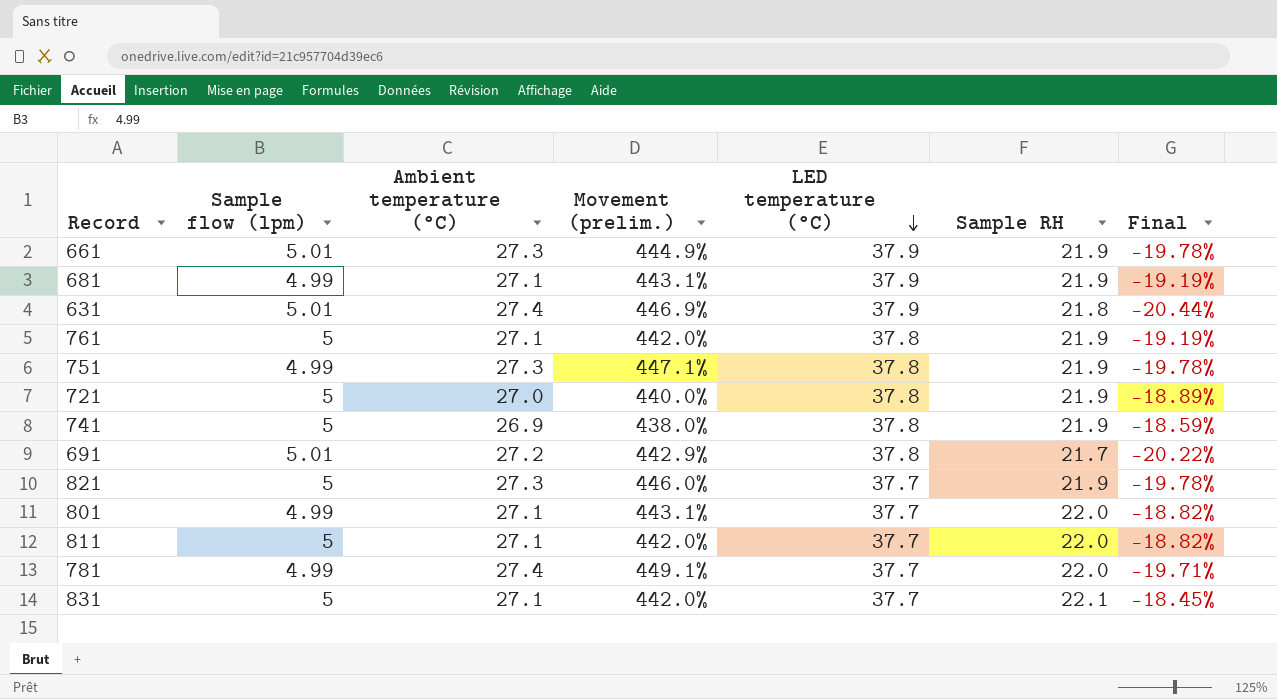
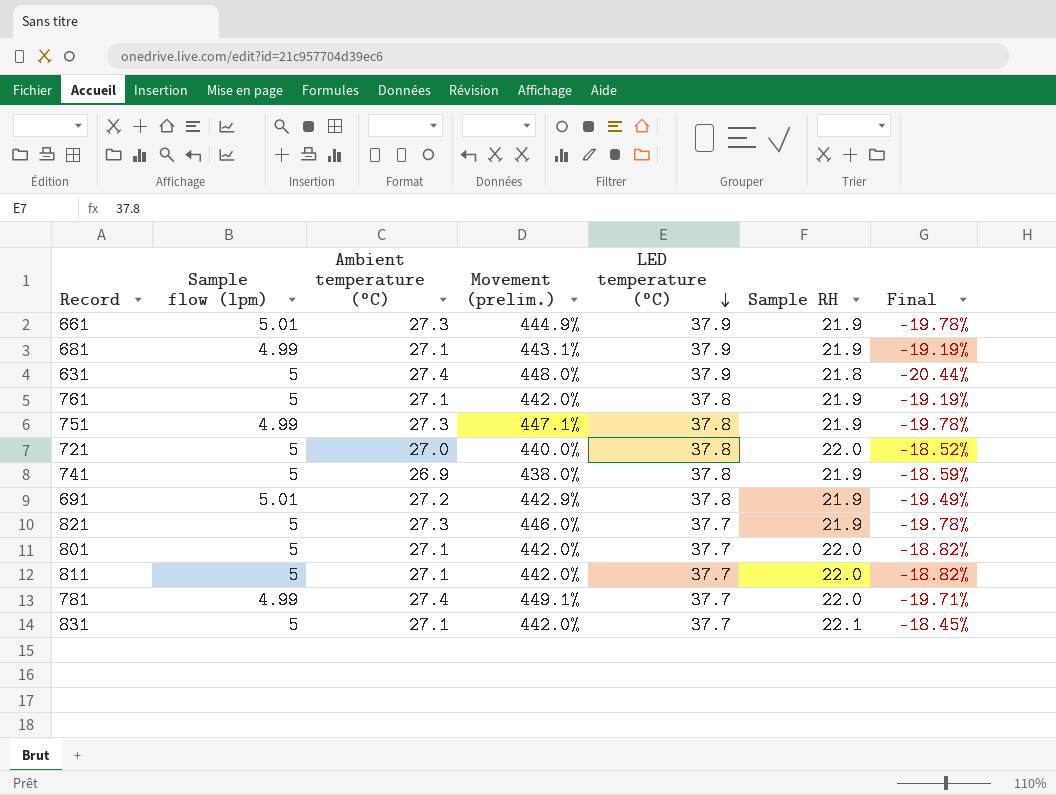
631 | Sample flow (lpm): 5.01 -> 5
631 | Movement (prelim.): 446.9% -> 448.0%
721 | Sample RH: 21.9 -> 22.0
721 | Final: -18.89% -> -18.52%
691 | Sample RH: 21.7 -> 21.9
691 | Final: -20.22% -> -19.49%
801 | Sample flow (lpm): 4.99 -> 5
801 | Movement (prelim.): 443.1% -> 442.0%

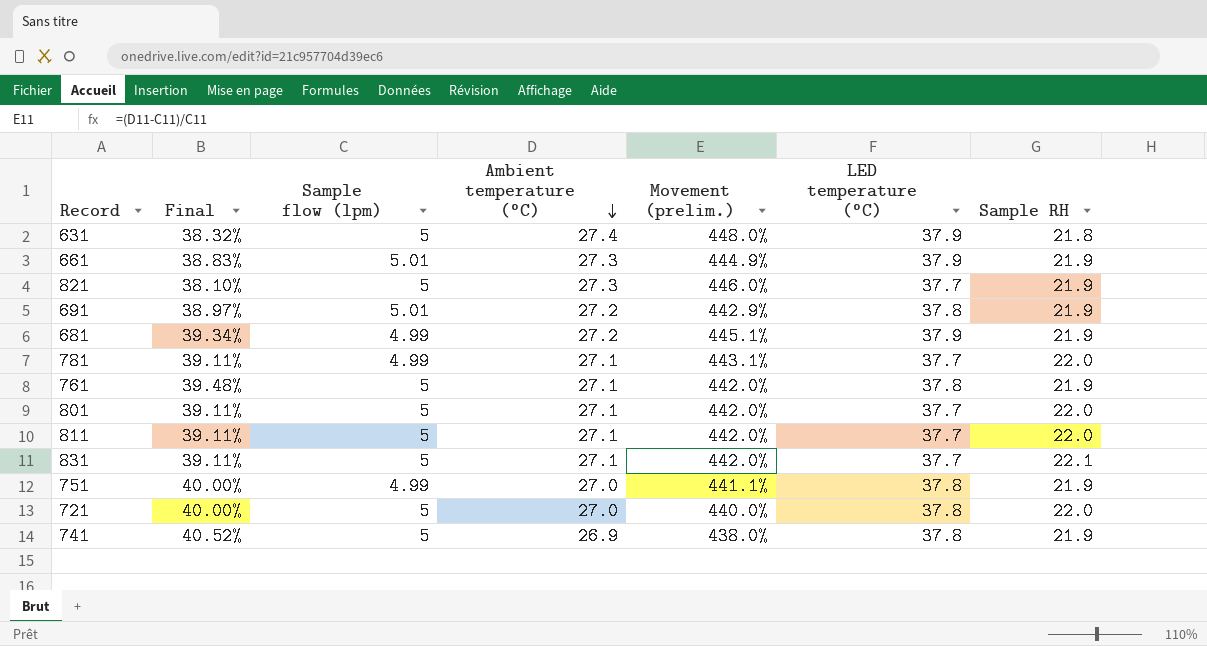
row order: LED temperature (°C) descending -> Ambient temperature (°C) descending
column Final | formula: ([Sample RH] - [Ambient temperature (°C)]) / [Ambient temperature (°C)] -> ([LED temperature (°C)] - [Ambient temperature (°C)]) / [Ambient temperature (°C)]
column Final | position: 7 -> 2
681 | Ambient temperature (°C): 27.1 -> 27.2
681 | Movement (prelim.): 443.1% -> 445.1%
781 | Ambient temperature (°C): 27.4 -> 27.1
781 | Movement (prelim.): 449.1% -> 443.1%
751 | Ambient temperature (°C): 27.3 -> 27.0
751 | Movement (prelim.): 447.1% -> 441.1%

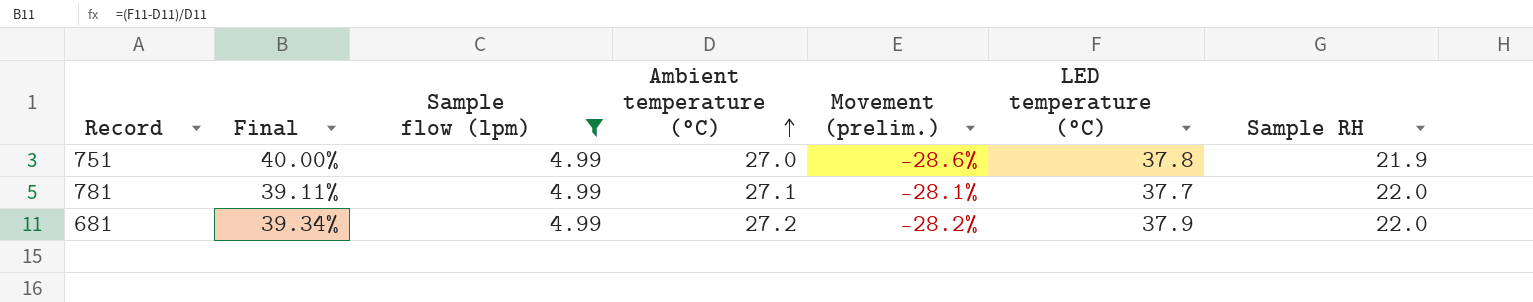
filter: none -> Sample flow (lpm) = 4.99
row order: Ambient temperature (°C) descending -> Ambient temperature (°C) ascending
column Movement (prelim.) | formula: ([Ambient temperature (°C)] - [Sample flow (lpm)]) / [Sample flow (lpm)] -> ([Ambient temperature (°C)] - [LED temperature (°C)]) / [LED temperature (°C)]
681 | Sample RH: 21.9 -> 22.0

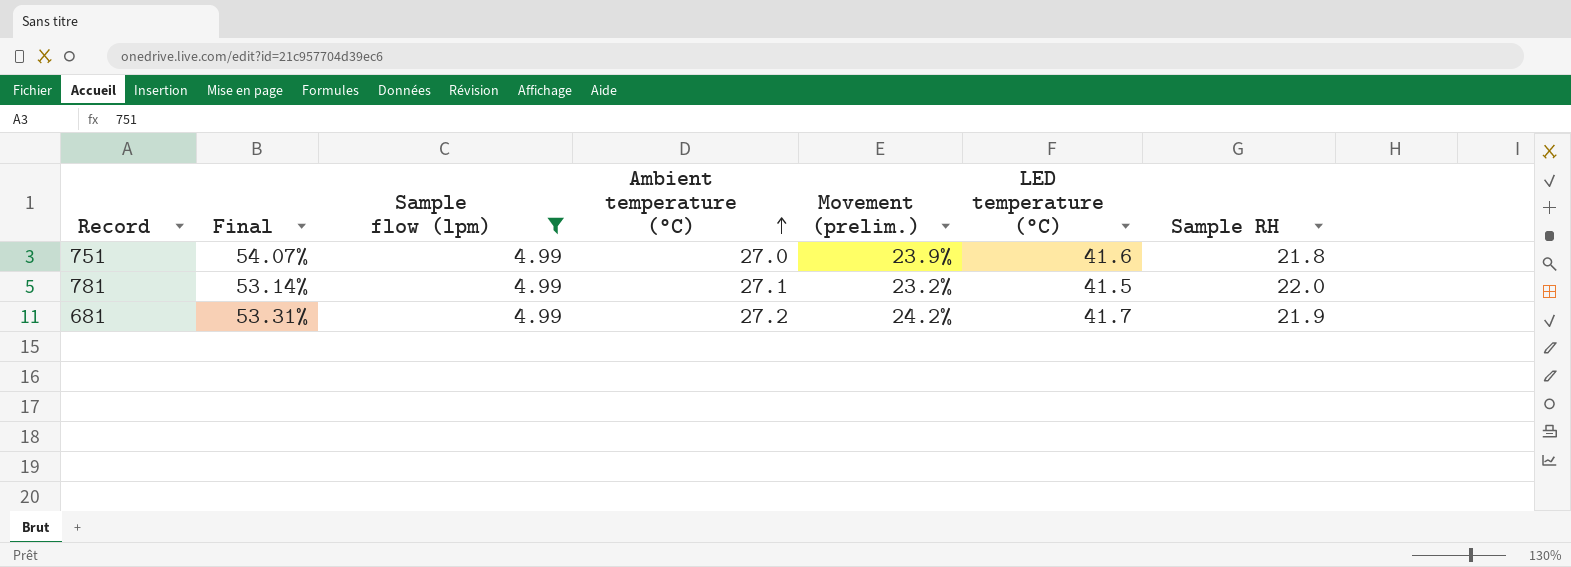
column Movement (prelim.) | formula: ([Ambient temperature (°C)] - [LED temperature (°C)]) / [LED temperature (°C)] -> ([Ambient temperature (°C)] - [Sample RH]) / [Sample RH]
751 | Final: 40.00% -> 54.07%
751 | LED temperature (°C): 37.8 -> 41.6
751 | Sample RH: 21.9 -> 21.8
781 | Final: 39.11% -> 53.14%
781 | LED temperature (°C): 37.7 -> 41.5
681 | Final: 39.34% -> 53.31%
681 | LED temperature (°C): 37.9 -> 41.7
681 | Sample RH: 22.0 -> 21.9

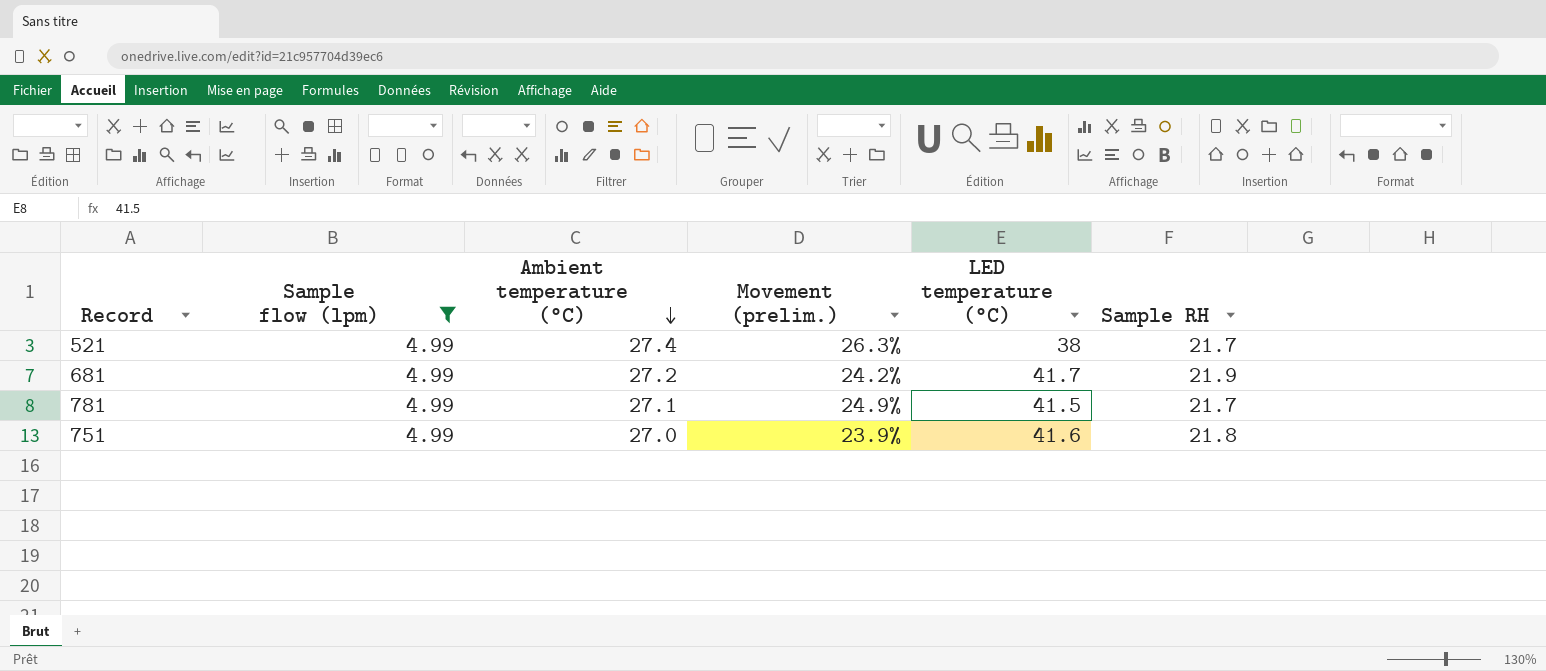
row order: Ambient temperature (°C) ascending -> Ambient temperature (°C) descending
column Final | formula: ([LED temperature (°C)] - [Ambient temperature (°C)]) / [Ambient temperature (°C)] -> none
row 521: none -> 4.99 | 27.4 | 26.3% | 38 | 21.7
781 | Movement (prelim.): 23.2% -> 24.9%
781 | Sample RH: 22.0 -> 21.7

